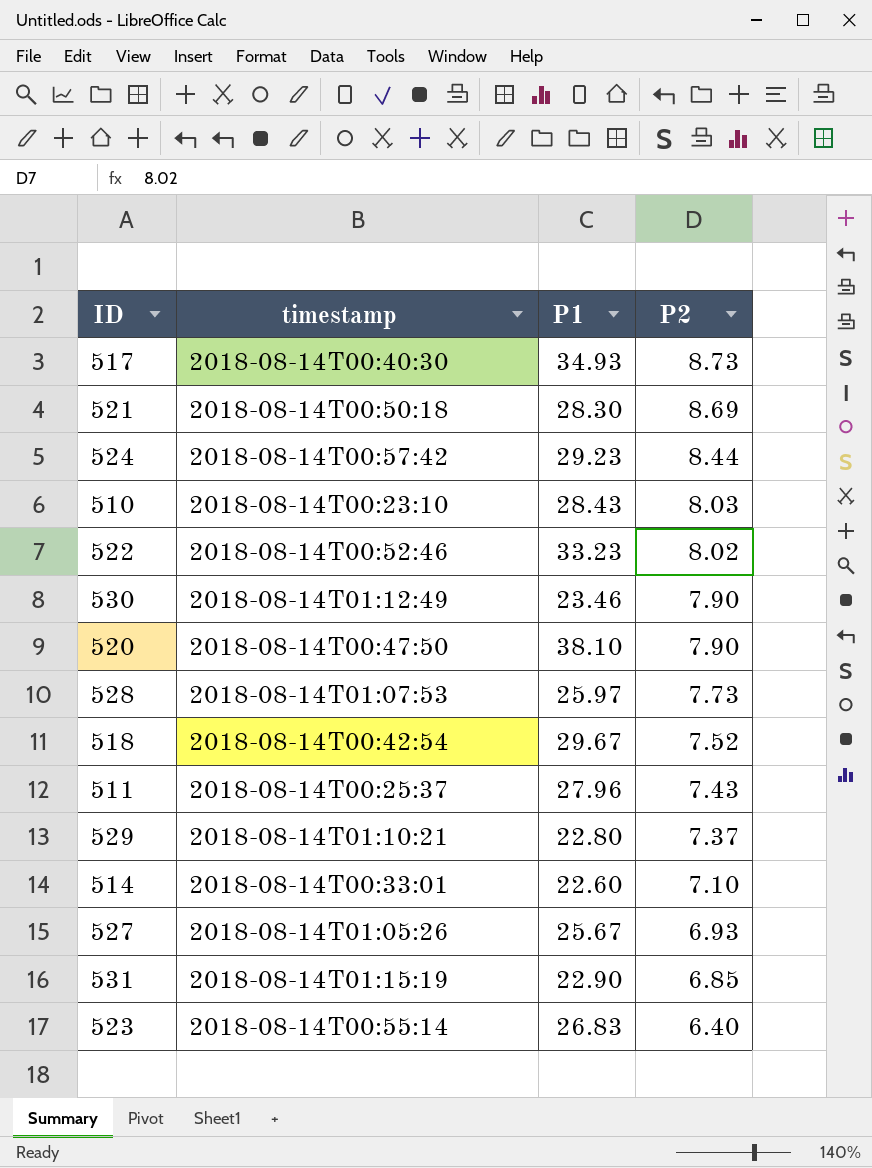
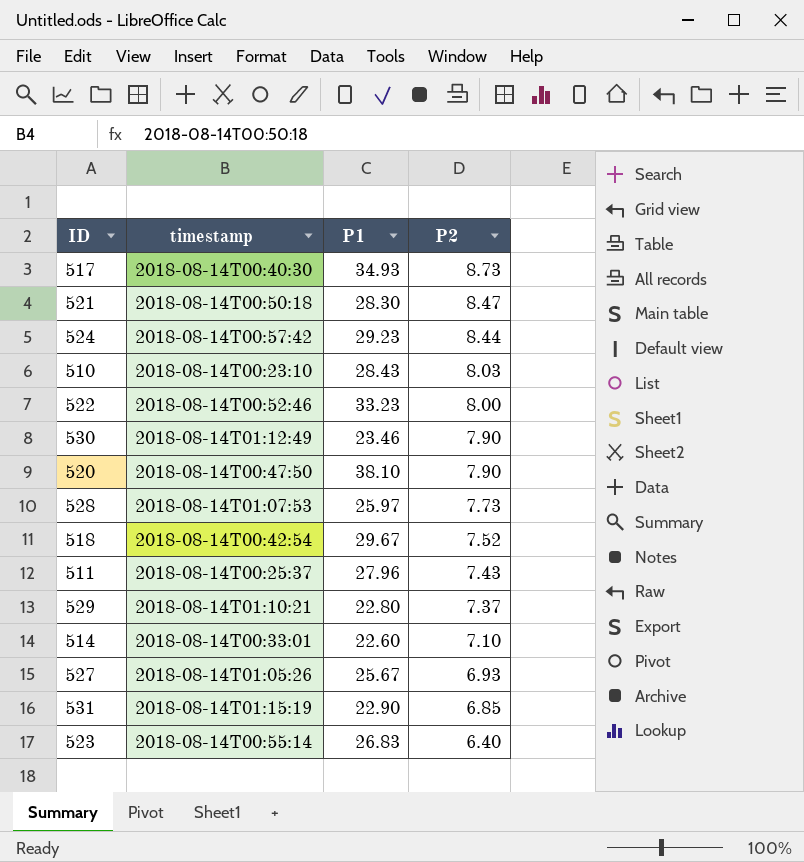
521 | P2: 8.69 -> 8.47
522 | P2: 8.02 -> 8.00

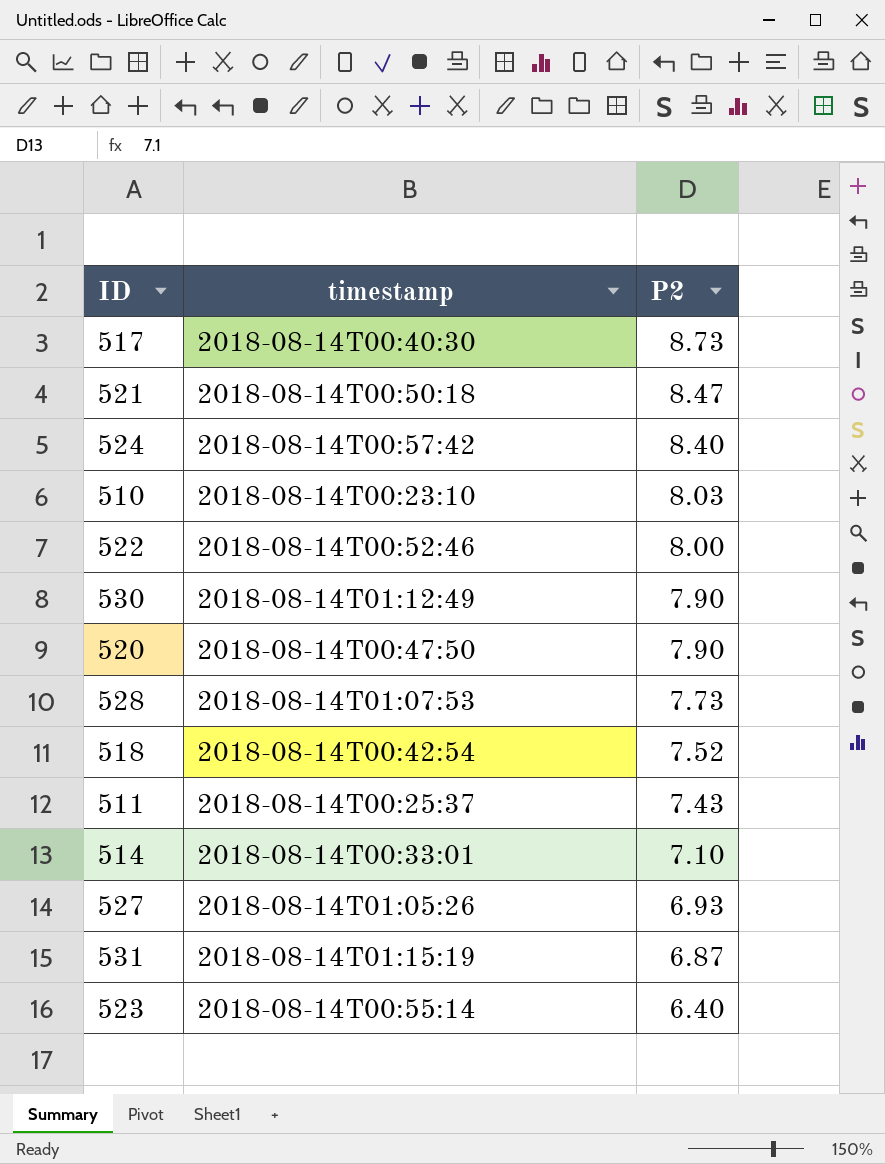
column P1 | position: 3 -> none
row 529: 2018-08-14T01:10:21 | 22.80 | 7.37 -> none
524 | P2: 8.44 -> 8.40
531 | P2: 6.85 -> 6.87

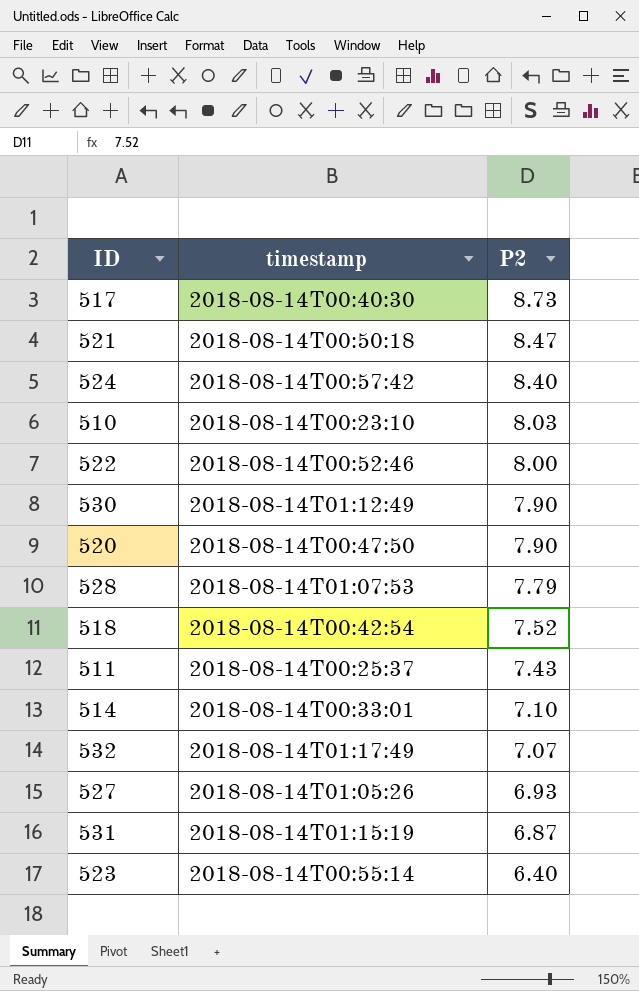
528 | P2: 7.73 -> 7.79
row 532: none -> 2018-08-14T01:17:49 | 7.07

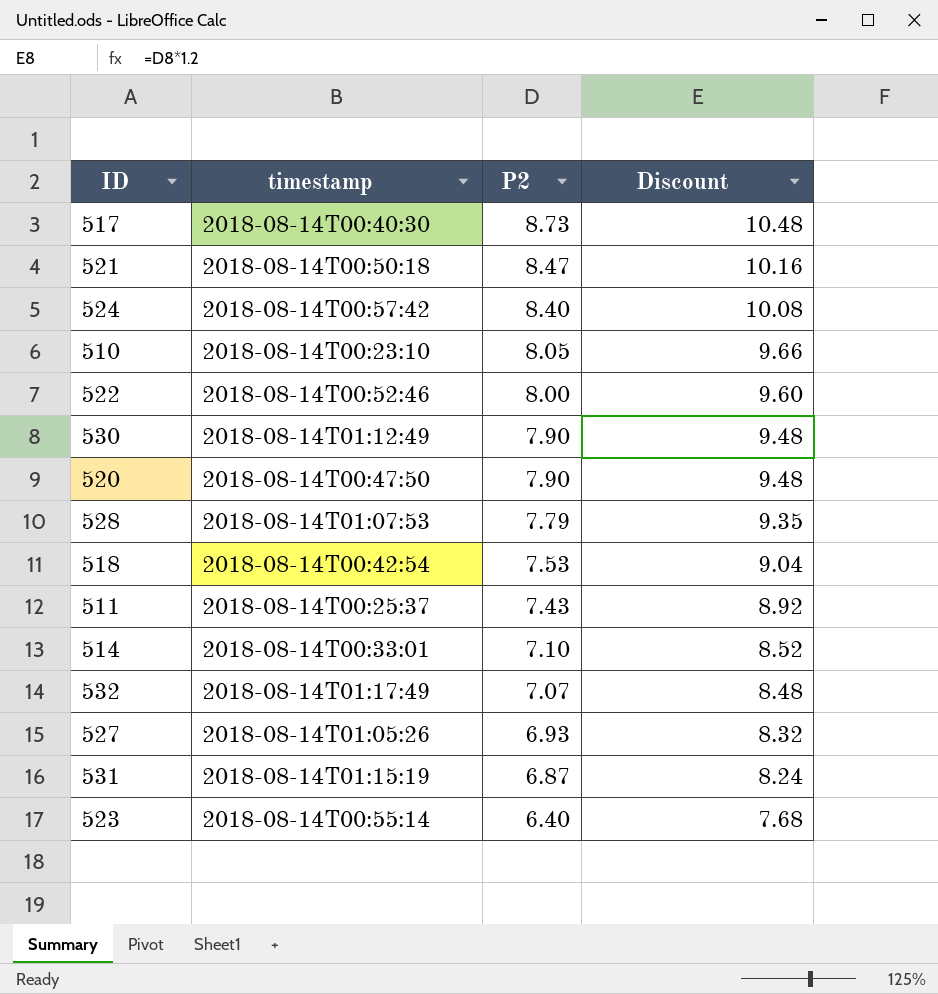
column Discount | formula: none -> [P2] * 1.2
510 | P2: 8.03 -> 8.05
518 | P2: 7.52 -> 7.53

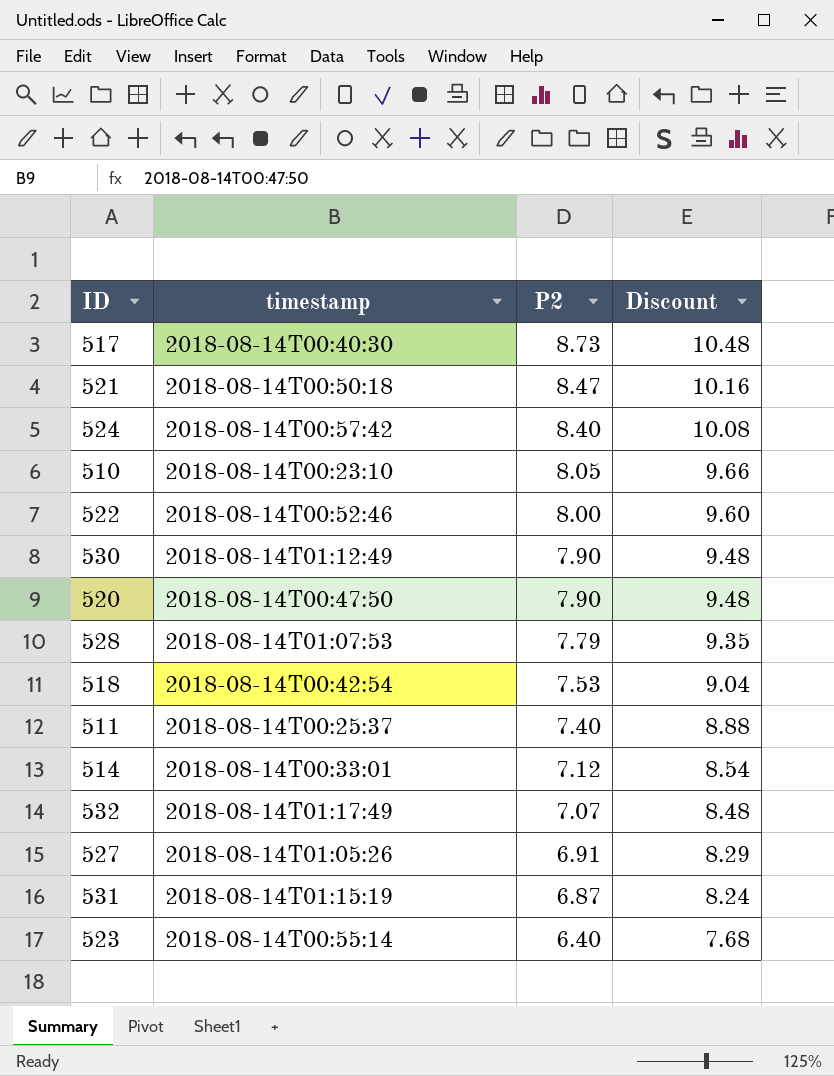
511 | P2: 7.43 -> 7.40
511 | Discount: 8.92 -> 8.88
514 | P2: 7.10 -> 7.12
514 | Discount: 8.52 -> 8.54
527 | P2: 6.93 -> 6.91
527 | Discount: 8.32 -> 8.29

